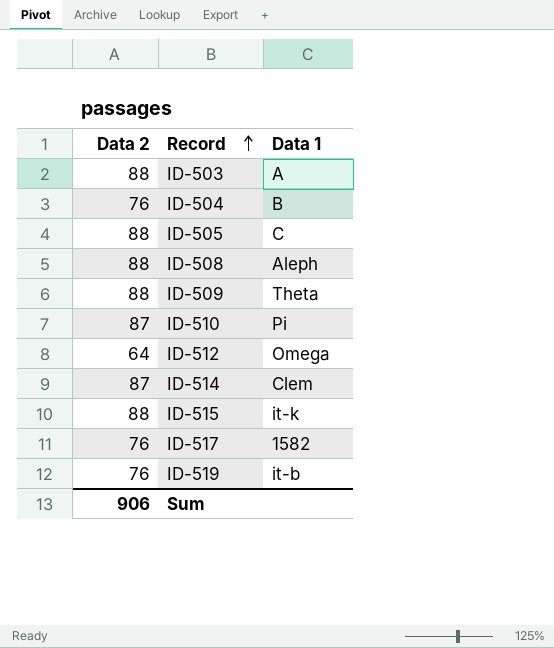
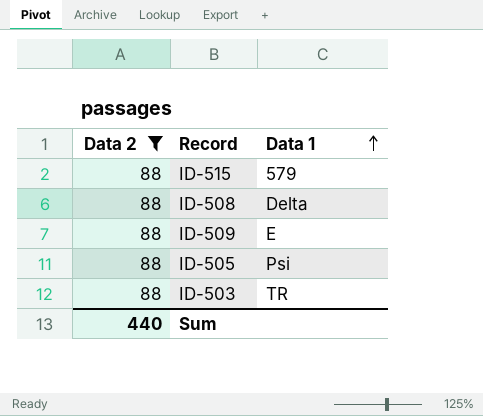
filter: none -> Data 2 = 88
row order: Record ascending -> Data 1 ascending
ID-515 | Data 1: it-k -> 579
ID-508 | Data 1: Aleph -> Delta
ID-509 | Data 1: Theta -> E
ID-505 | Data 1: C -> Psi
ID-503 | Data 1: A -> TR
Sum | Data 2: 906 -> 440

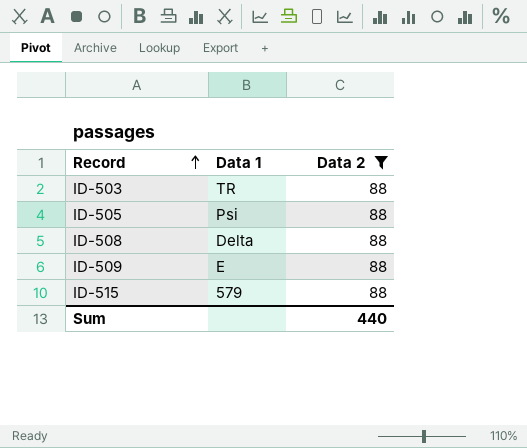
row order: Data 1 ascending -> Record ascending
column Data 2 | position: 1 -> 3

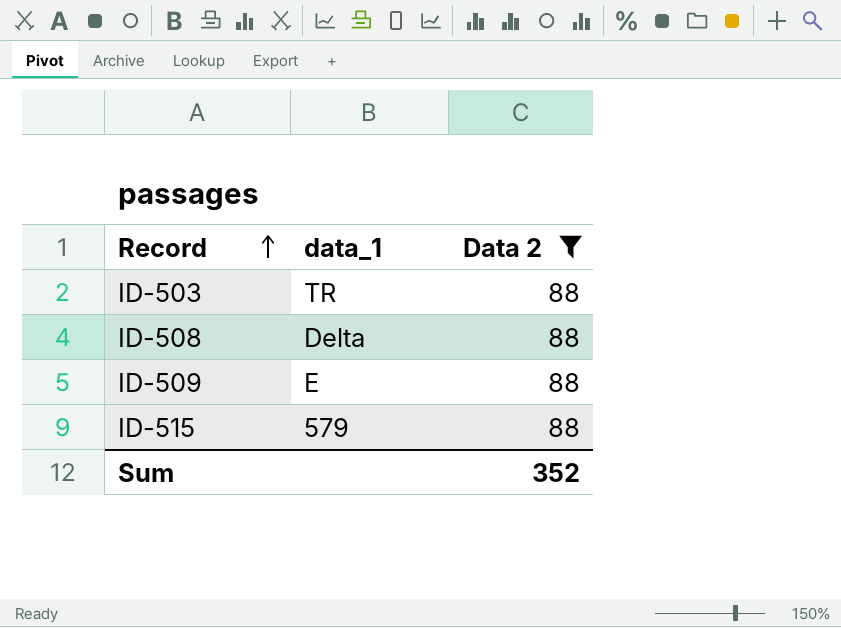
column name: Data 1 -> data_1
row ID-505: Psi | 88 -> none
Sum | Data 2: 440 -> 352

